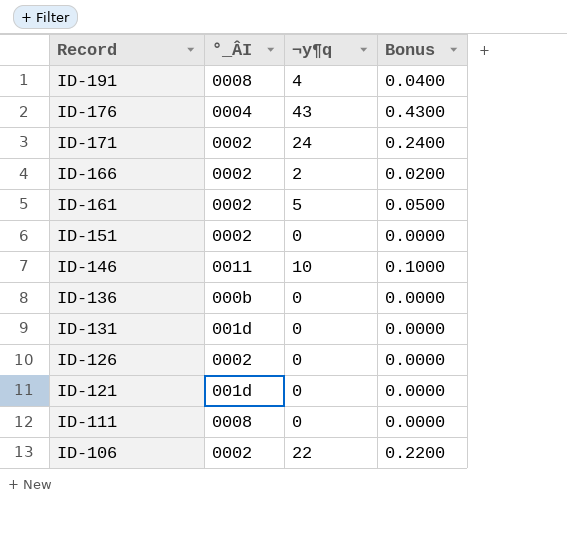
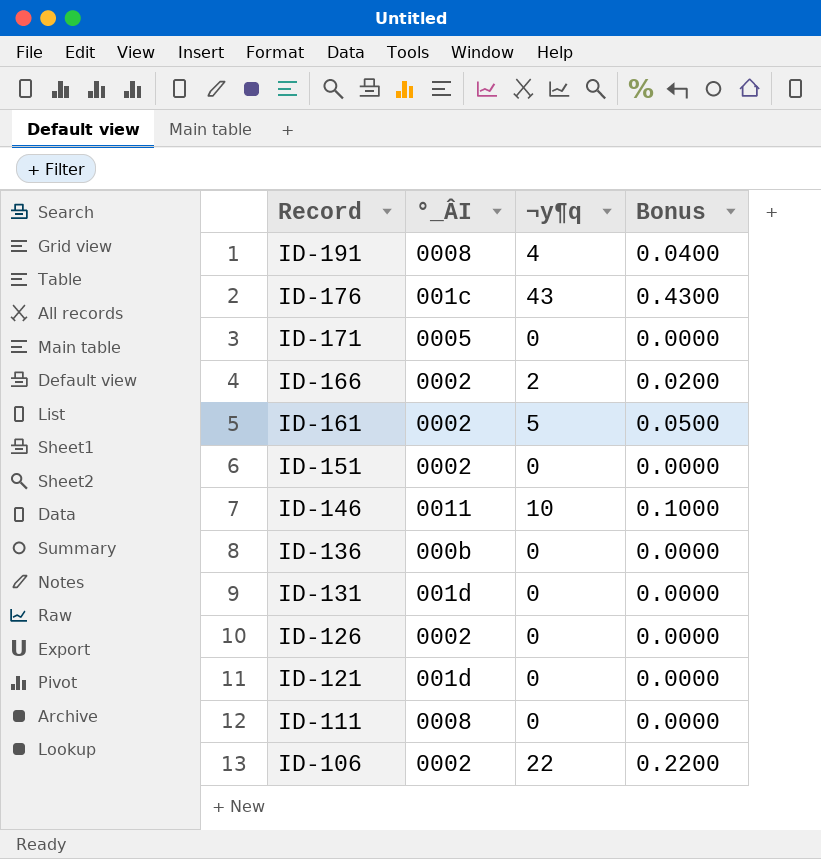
ID-176 | °_ÂI: 0004 -> 001c
ID-171 | °_ÂI: 0002 -> 0005
ID-171 | ¬y¶q: 24 -> 0
ID-171 | Bonus: 0.2400 -> 0.0000

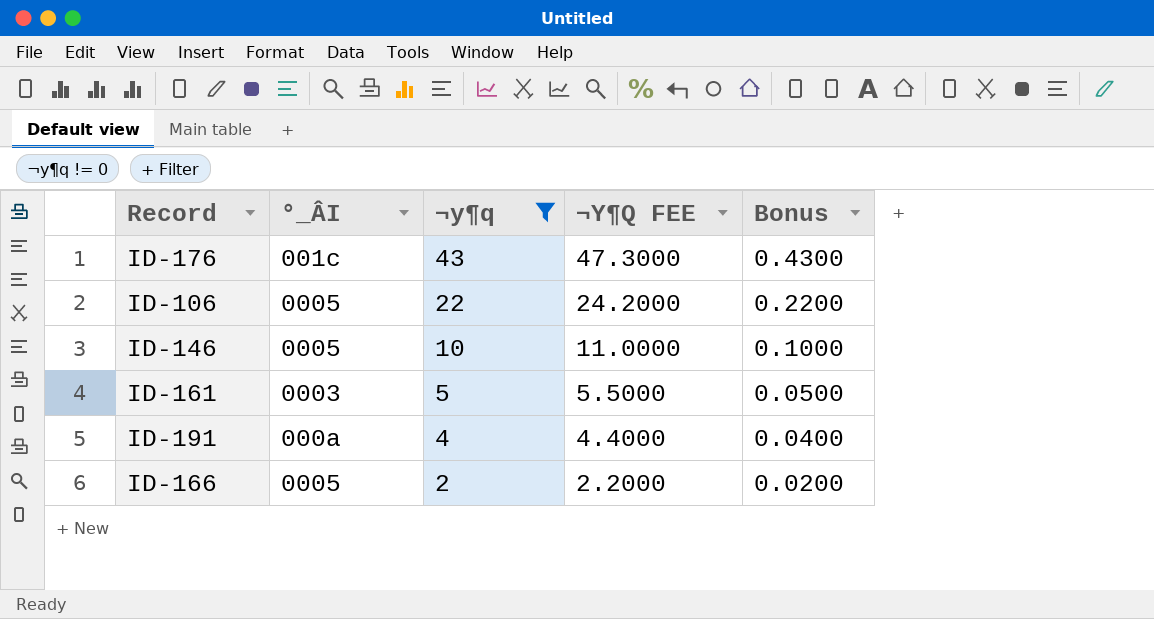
filter: none -> ¬y¶q != 0
row order: Record descending -> ¬y¶q descending
column ¬Y¶Q FEE | formula: none -> [¬y¶q] * 1.1
ID-106 | °_ÂI: 0002 -> 0005
ID-146 | °_ÂI: 0011 -> 0005
ID-161 | °_ÂI: 0002 -> 0003
ID-191 | °_ÂI: 0008 -> 000a
ID-166 | °_ÂI: 0002 -> 0005

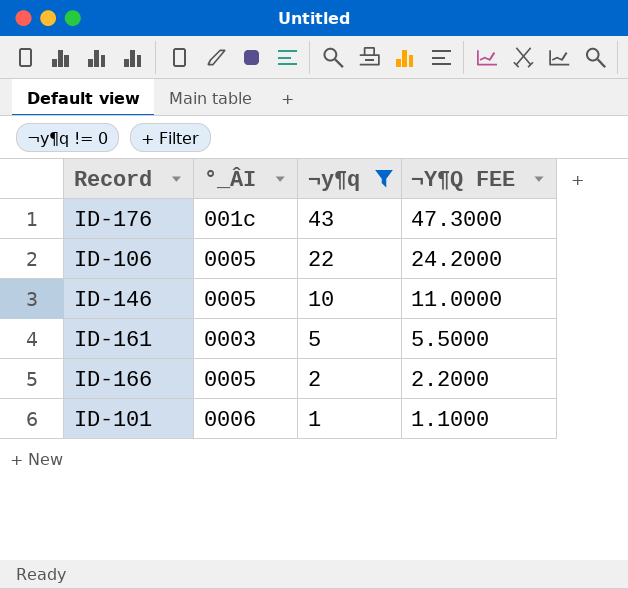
column Bonus | formula: [¬y¶q] * 0.01 -> none
row ID-191: 000a | 4 | 4.4000 | 0.0400 -> none
row ID-101: none -> 0006 | 1 | 1.1000

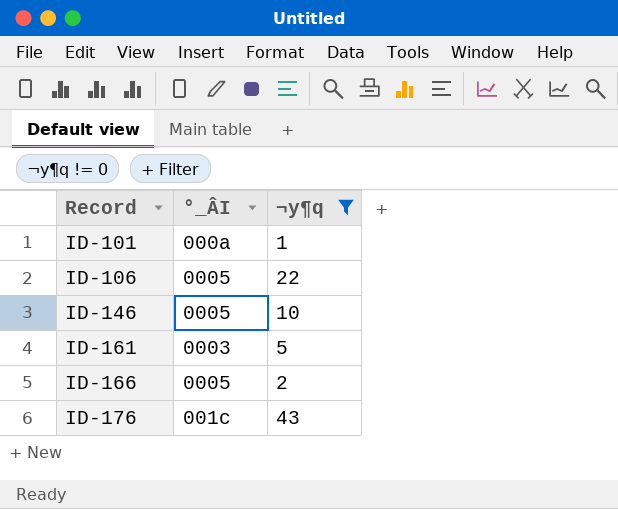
row order: ¬y¶q descending -> Record ascending
column ¬Y¶Q FEE | formula: [¬y¶q] * 1.1 -> none
ID-101 | °_ÂI: 0006 -> 000a

